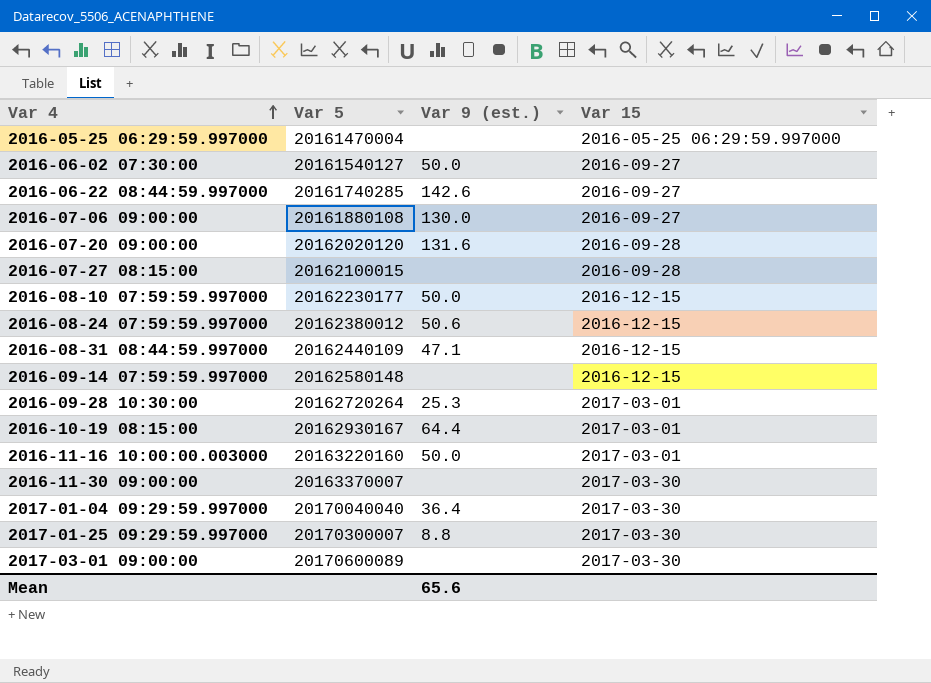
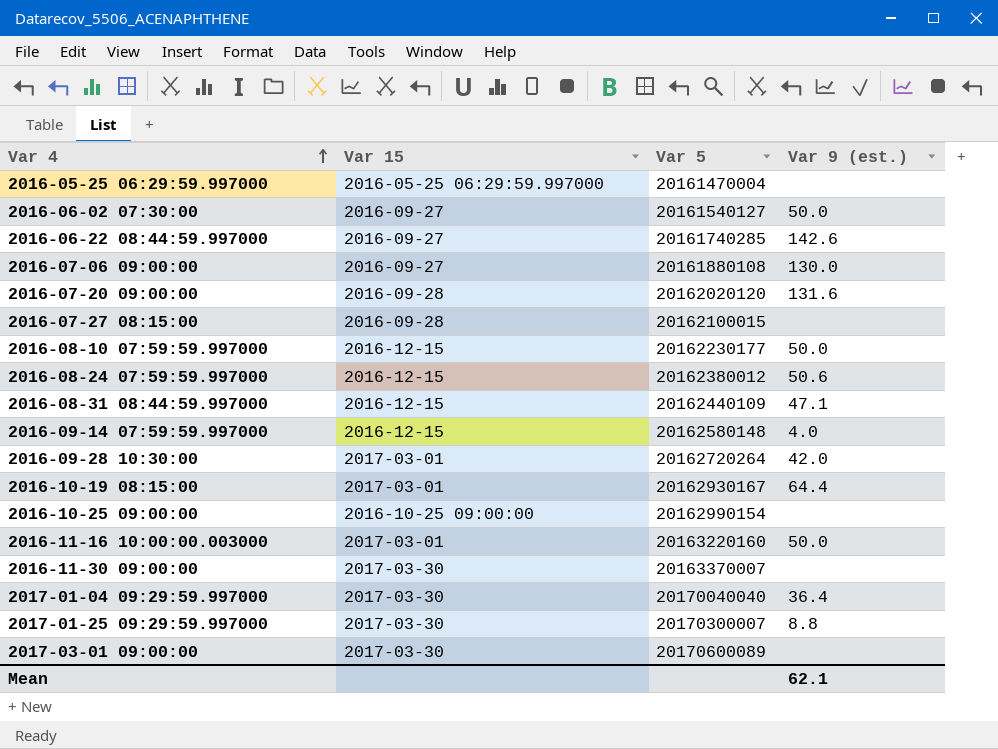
column Var 15 | position: 4 -> 2
2016-09-14 07:59:59.997000 | Var 9 (est.): none -> 4.0
2016-09-28 10:30:00 | Var 9 (est.): 25.3 -> 42.0
row 2016-10-25 09:00:00: none -> 2016-10-25 09:00:00 | 20162990154 | none
Mean | Var 9 (est.): 65.6 -> 62.1

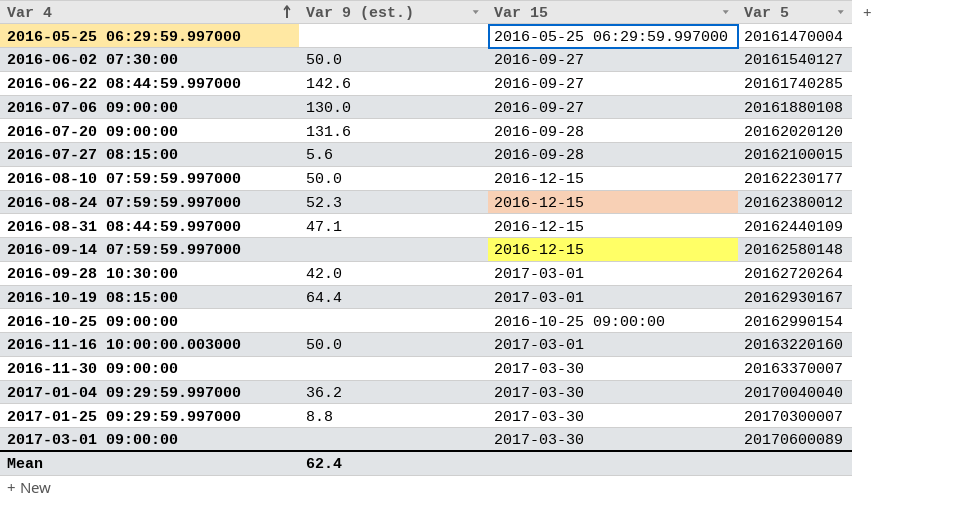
column Var 9 (est.) | position: 4 -> 2
2016-07-27 08:15:00 | Var 9 (est.): none -> 5.6
2016-08-24 07:59:59.997000 | Var 9 (est.): 50.6 -> 52.3
2016-09-14 07:59:59.997000 | Var 9 (est.): 4.0 -> none
2017-01-04 09:29:59.997000 | Var 9 (est.): 36.4 -> 36.2
Mean | Var 9 (est.): 62.1 -> 62.4

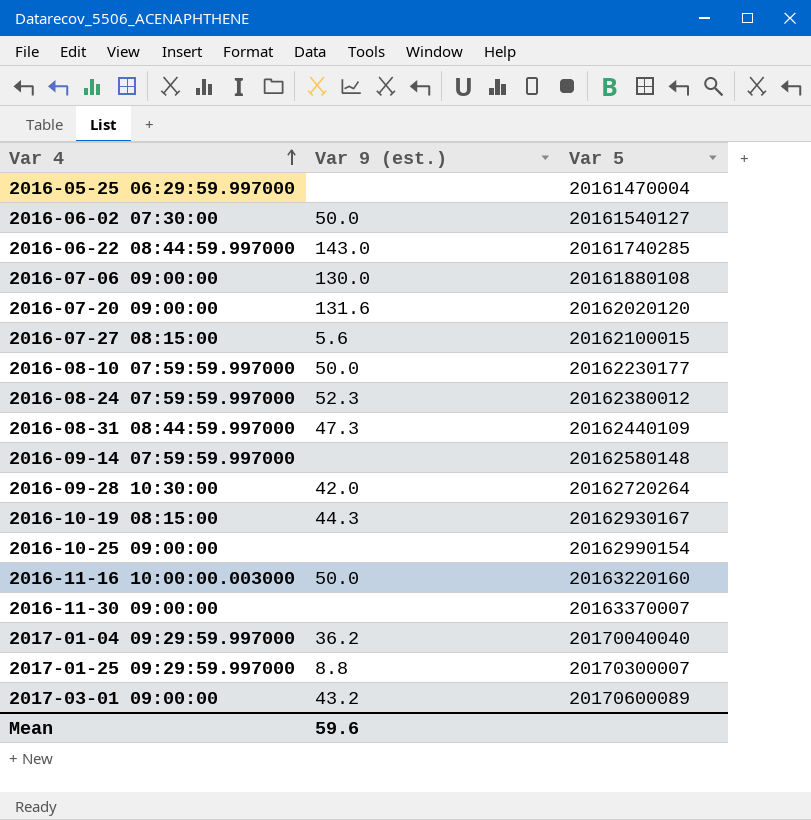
column Var 15 | position: 3 -> none
2016-06-22 08:44:59.997000 | Var 9 (est.): 142.6 -> 143.0
2016-08-31 08:44:59.997000 | Var 9 (est.): 47.1 -> 47.3
2016-10-19 08:15:00 | Var 9 (est.): 64.4 -> 44.3
2017-03-01 09:00:00 | Var 9 (est.): none -> 43.2
Mean | Var 9 (est.): 62.4 -> 59.6

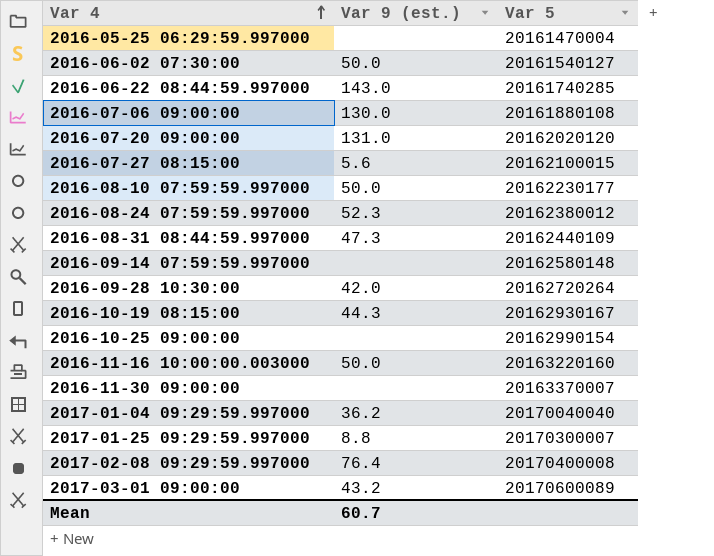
2016-07-20 09:00:00 | Var 9 (est.): 131.6 -> 131.0
row 2017-02-08 09:29:59.997000: none -> 76.4 | 20170400008
Mean | Var 9 (est.): 59.6 -> 60.7

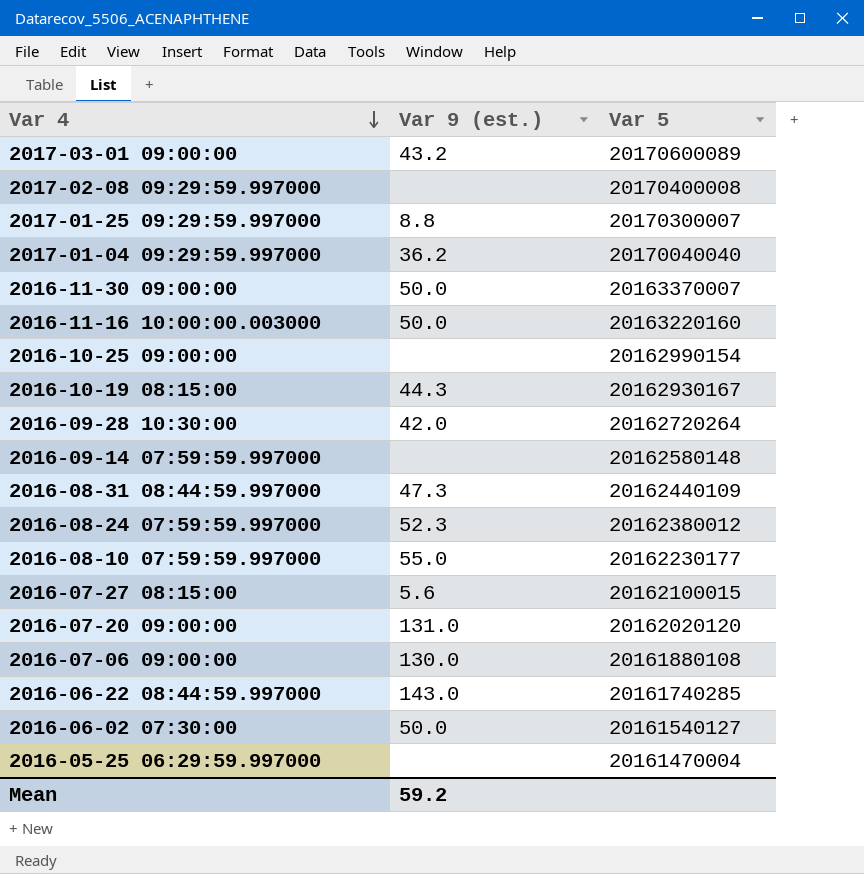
row order: Var 4 ascending -> Var 4 descending
2017-02-08 09:29:59.997000 | Var 9 (est.): 76.4 -> none
2016-11-30 09:00:00 | Var 9 (est.): none -> 50.0
2016-08-10 07:59:59.997000 | Var 9 (est.): 50.0 -> 55.0
Mean | Var 9 (est.): 60.7 -> 59.2

